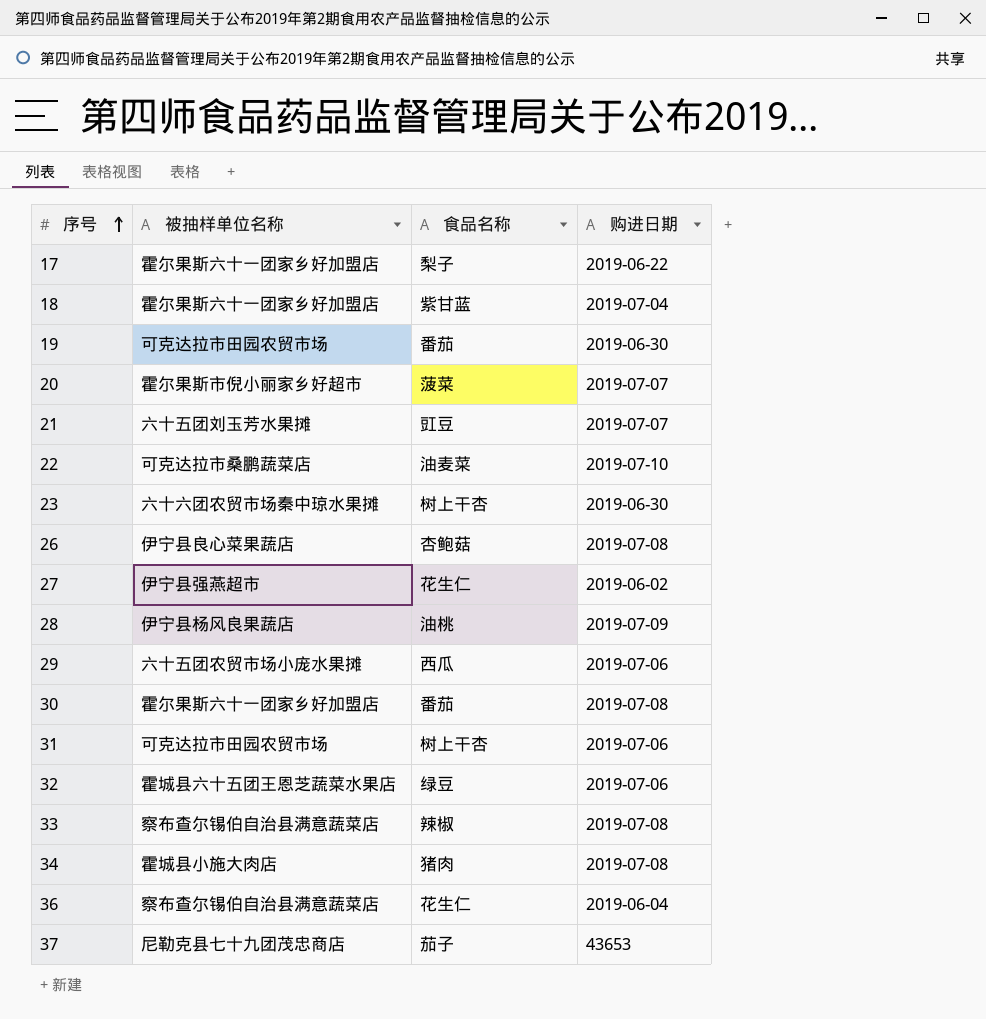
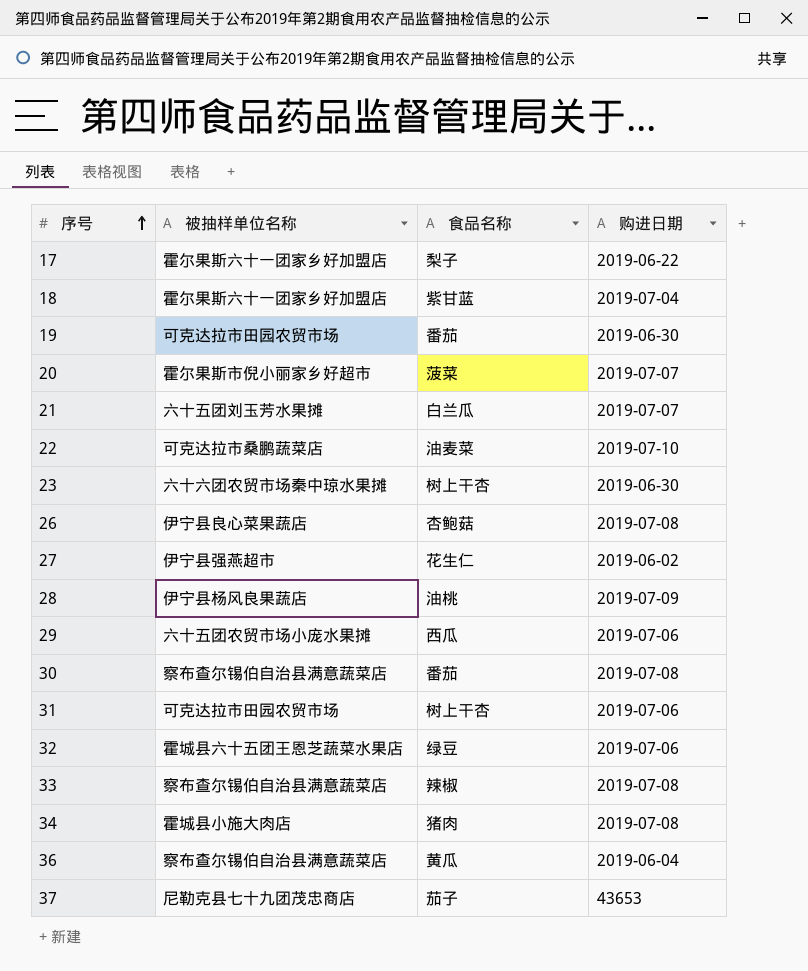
21 | 食品名称: 豇豆 -> 白兰瓜
30 | 被抽样单位名称: 霍尔果斯六十一团家乡好加盟店 -> 察布查尔锡伯自治县满意蔬菜店
36 | 食品名称: 花生仁 -> 黄瓜

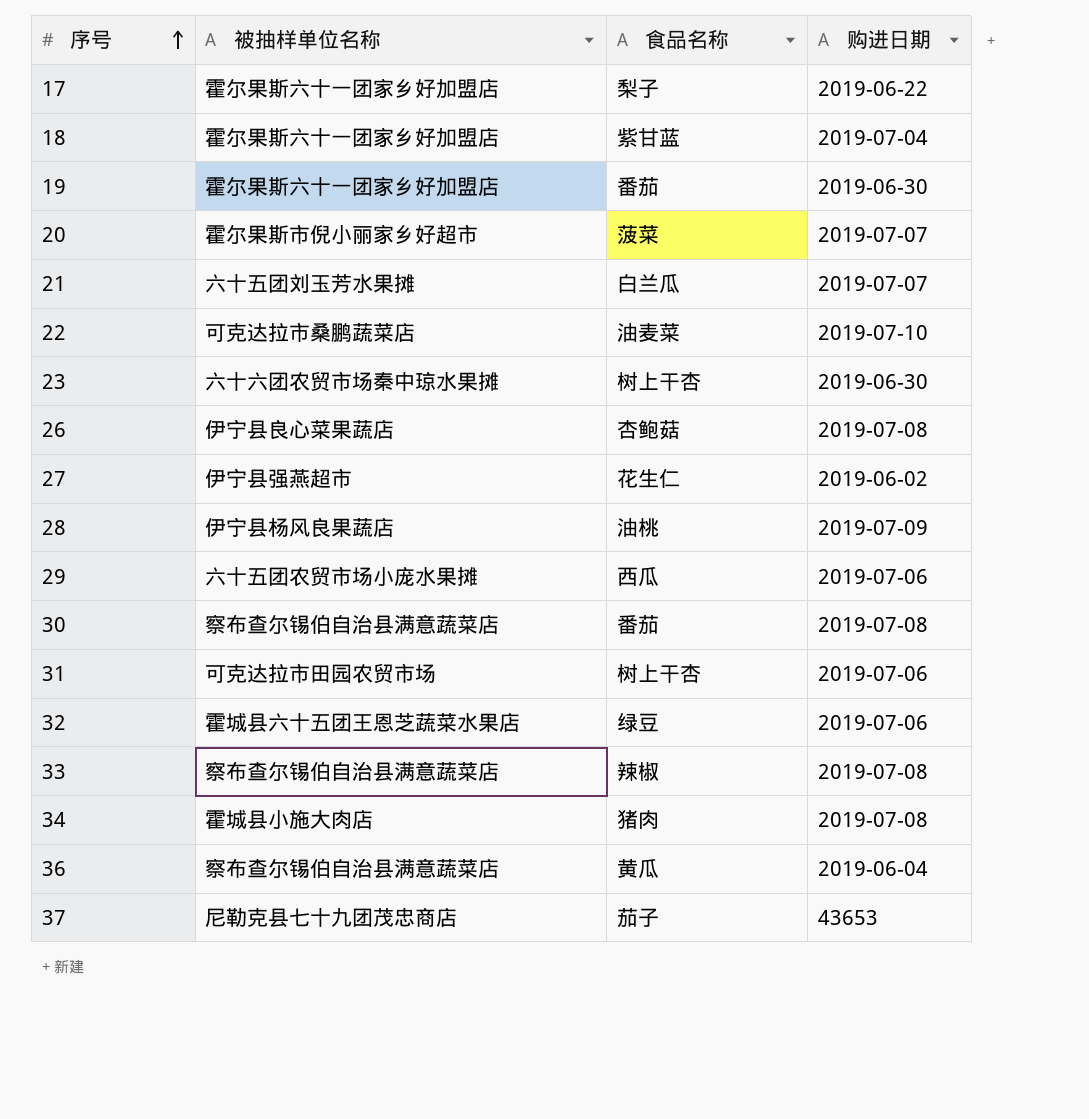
19 | 被抽样单位名称: 可克达拉市田园农贸市场 -> 霍尔果斯六十一团家乡好加盟店

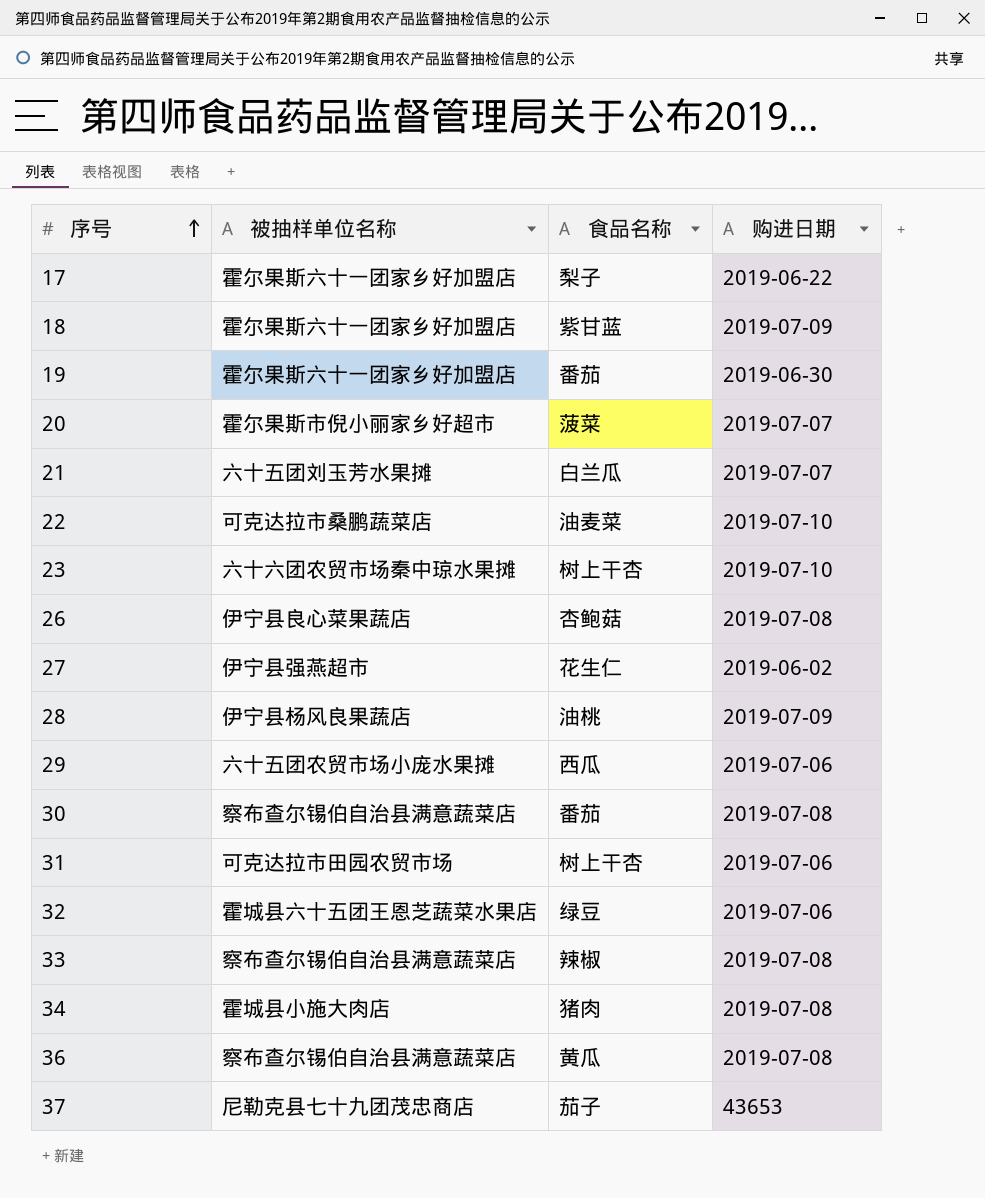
18 | 购进日期: 2019-07-04 -> 2019-07-09
23 | 购进日期: 2019-06-30 -> 2019-07-10
36 | 购进日期: 2019-06-04 -> 2019-07-08

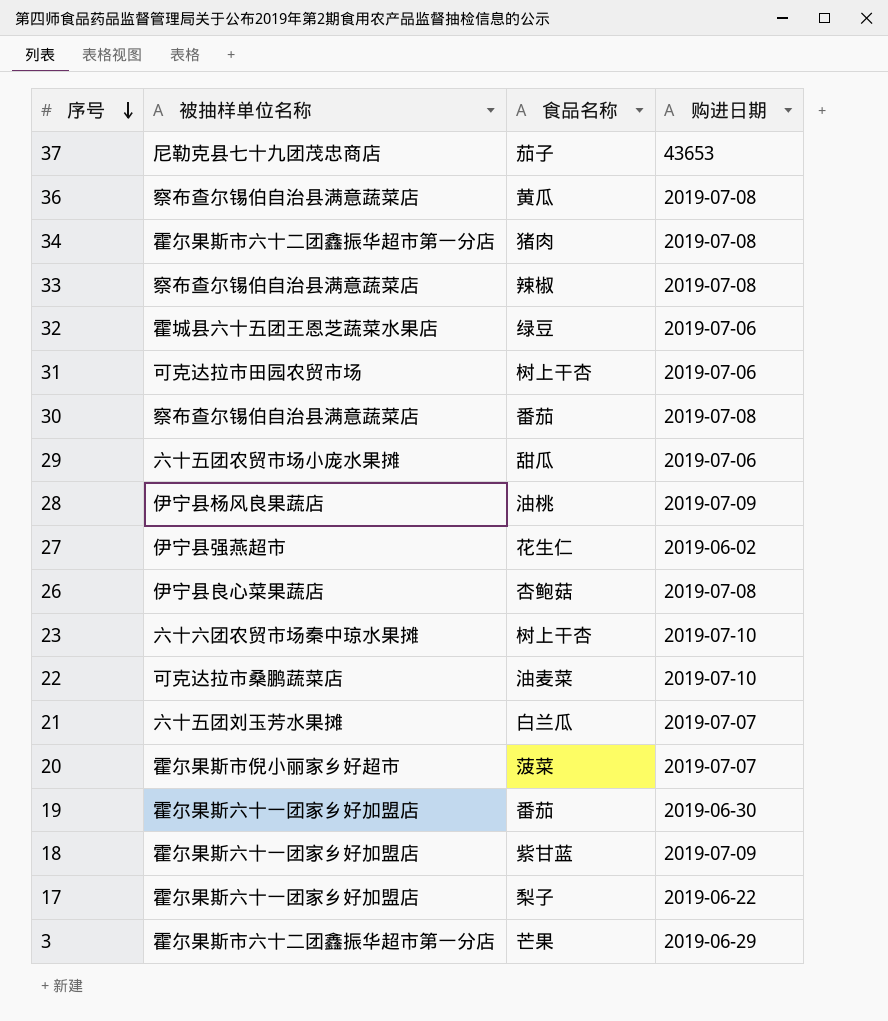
row order: 序号 ascending -> 序号 descending
34 | 被抽样单位名称: 霍城县小施大肉店 -> 霍尔果斯市六十二团鑫振华超市第一分店
29 | 食品名称: 西瓜 -> 甜瓜
row 3: none -> 霍尔果斯市六十二团鑫振华超市第一分店 | 芒果 | 2019-06-29

